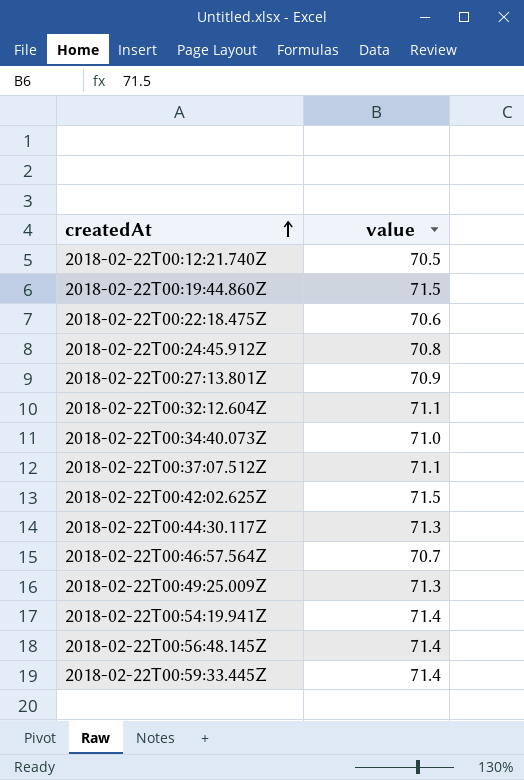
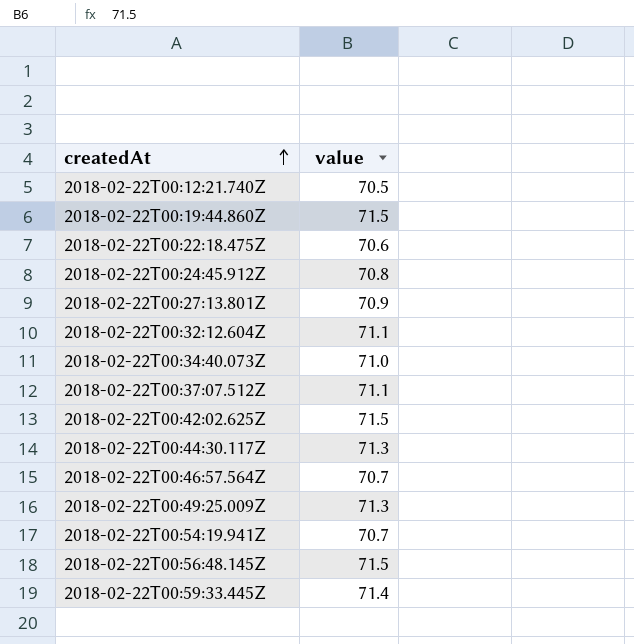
2018-02-22T00:54:19.941Z | value: 71.4 -> 70.7
2018-02-22T00:56:48.145Z | value: 71.4 -> 71.5

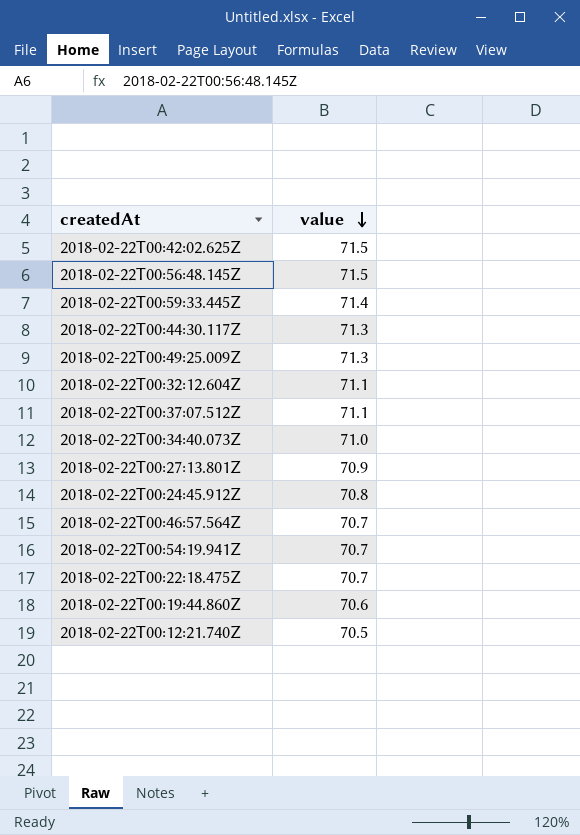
row order: createdAt ascending -> value descending
2018-02-22T00:22:18.475Z | value: 70.6 -> 70.7
2018-02-22T00:19:44.860Z | value: 71.5 -> 70.6

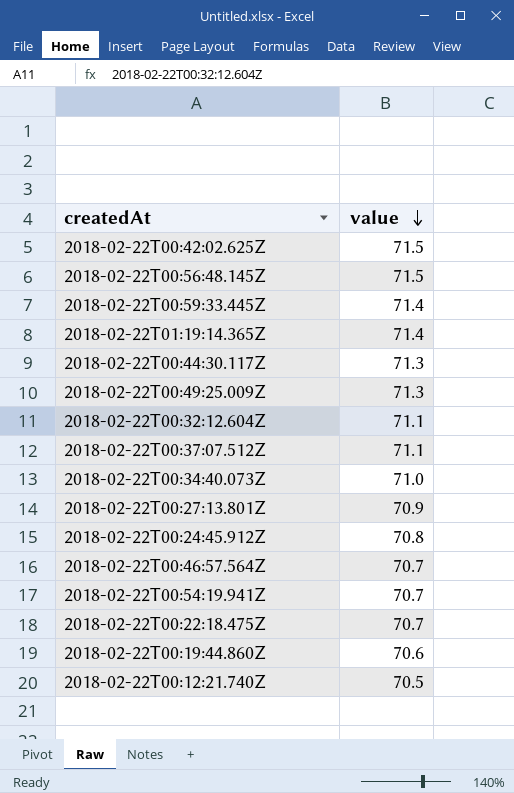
row 2018-02-22T01:19:14.365Z: none -> 71.4

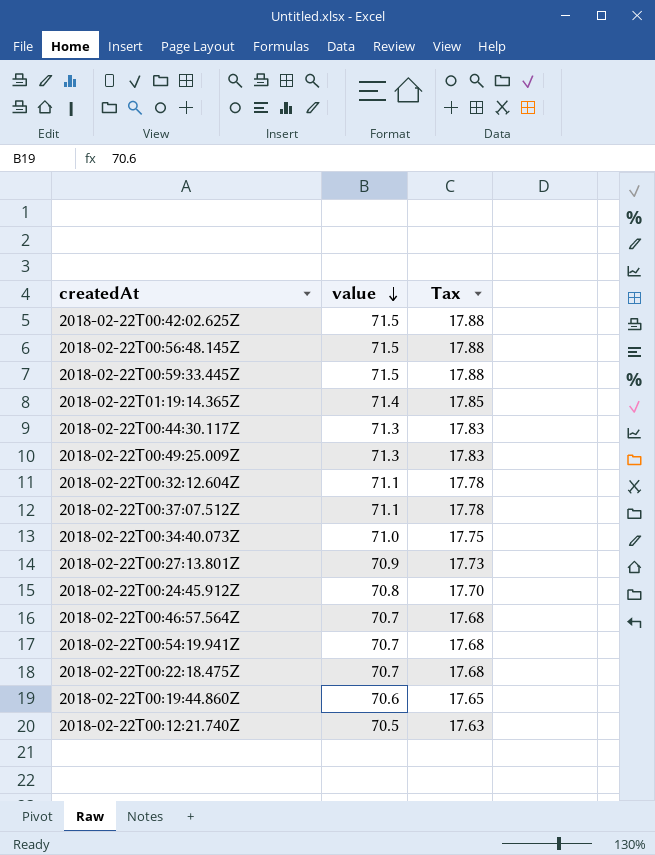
column Tax | formula: none -> [value] * 0.25
2018-02-22T00:59:33.445Z | value: 71.4 -> 71.5

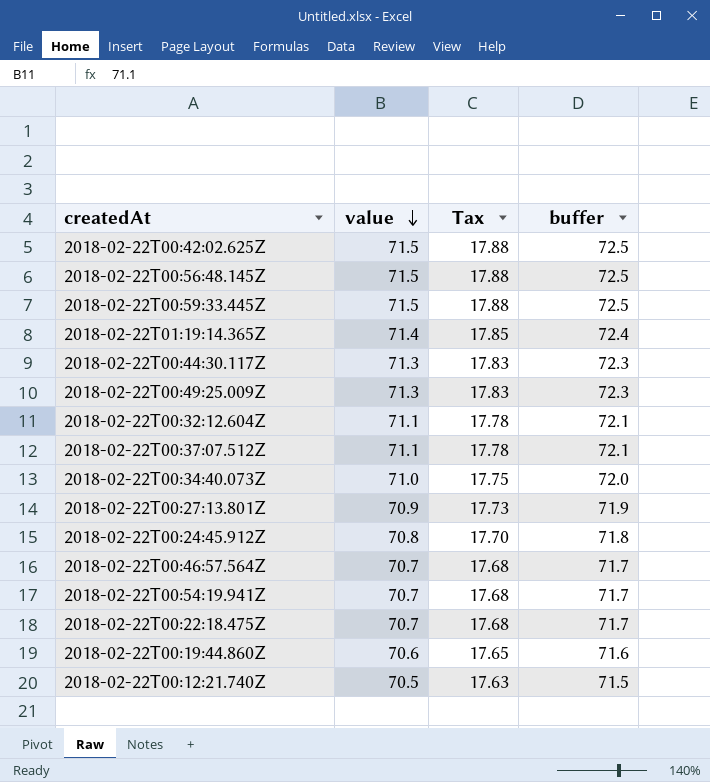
column buffer | formula: none -> [value] + 1

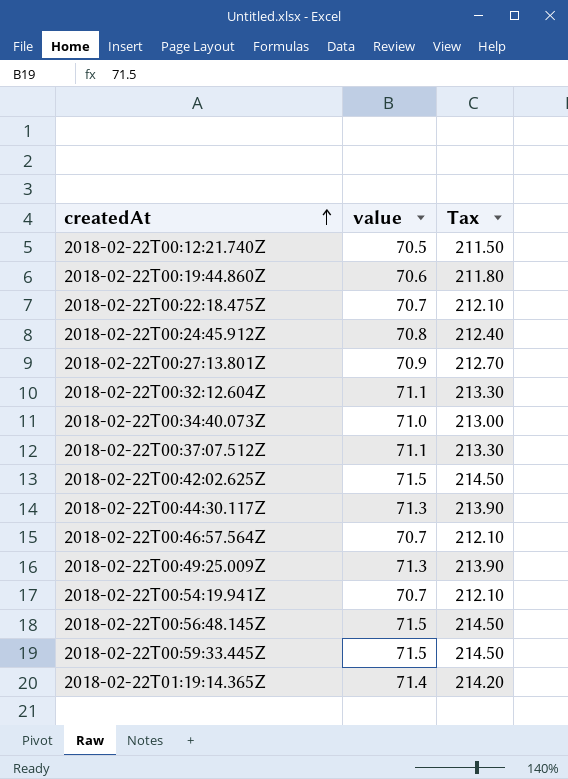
row order: value descending -> createdAt ascending
column buffer | formula: [value] + 1 -> none
column Tax | formula: [value] * 0.25 -> [value] * 3

